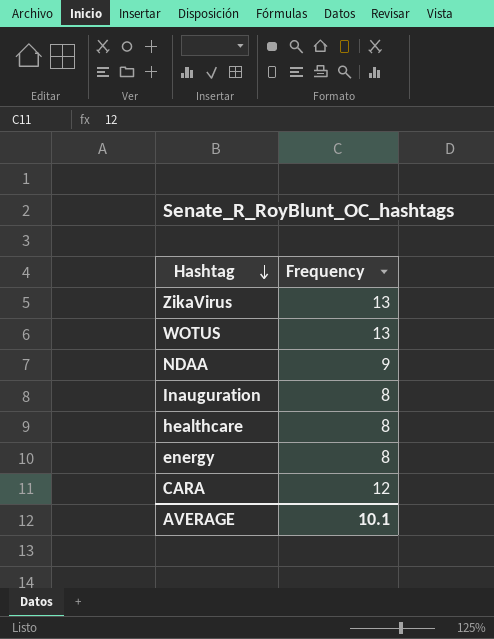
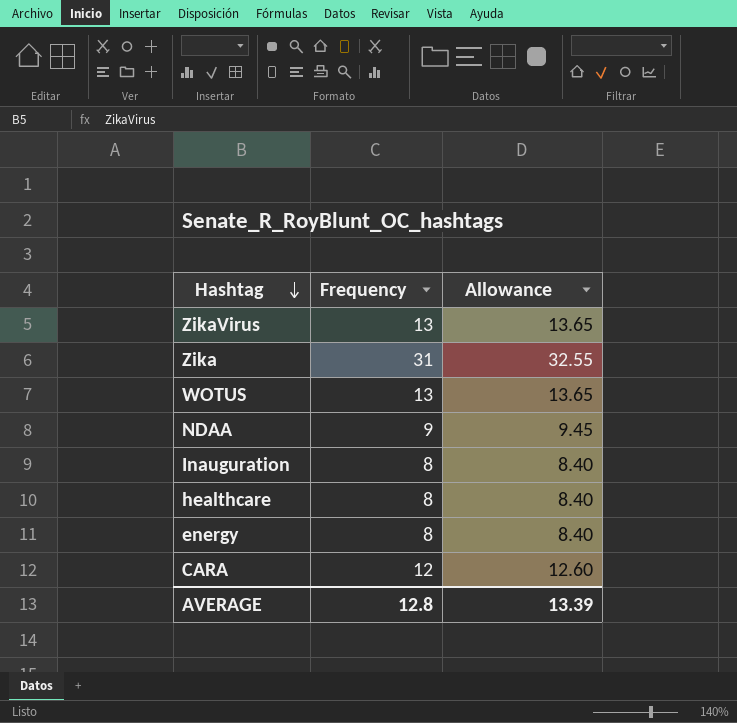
column Allowance | formula: none -> [Frequency] * 1.05
row Zika: none -> 31 | 32.55
AVERAGE | Frequency: 10.1 -> 12.8

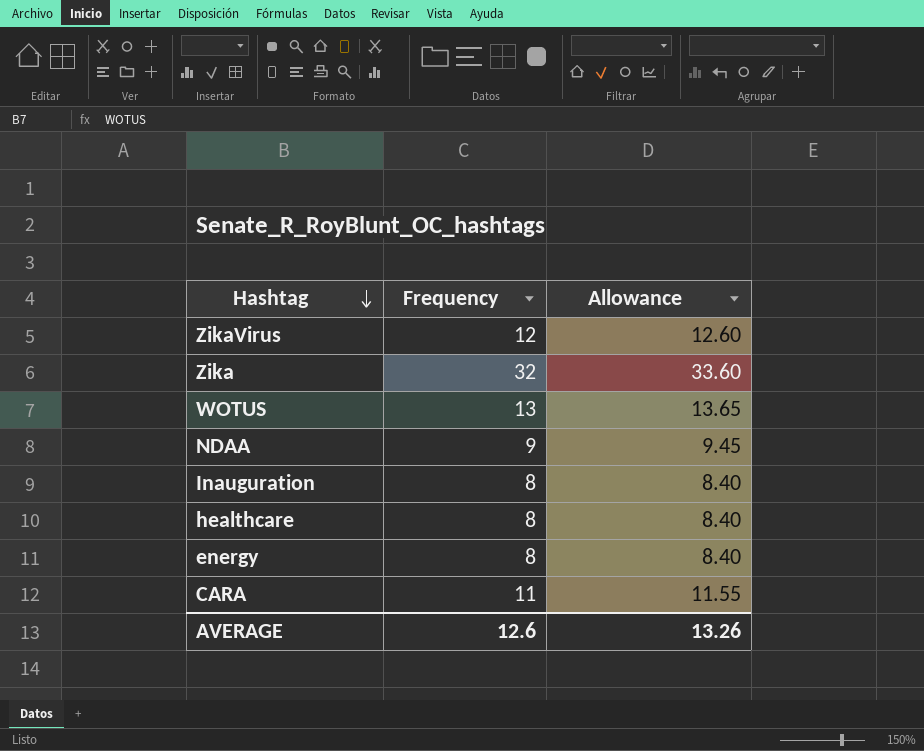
ZikaVirus | Frequency: 13 -> 12
ZikaVirus | Allowance: 13.65 -> 12.60
Zika | Frequency: 31 -> 32
Zika | Allowance: 32.55 -> 33.60
CARA | Frequency: 12 -> 11
CARA | Allowance: 12.60 -> 11.55
AVERAGE | Frequency: 12.8 -> 12.6
AVERAGE | Allowance: 13.39 -> 13.26

